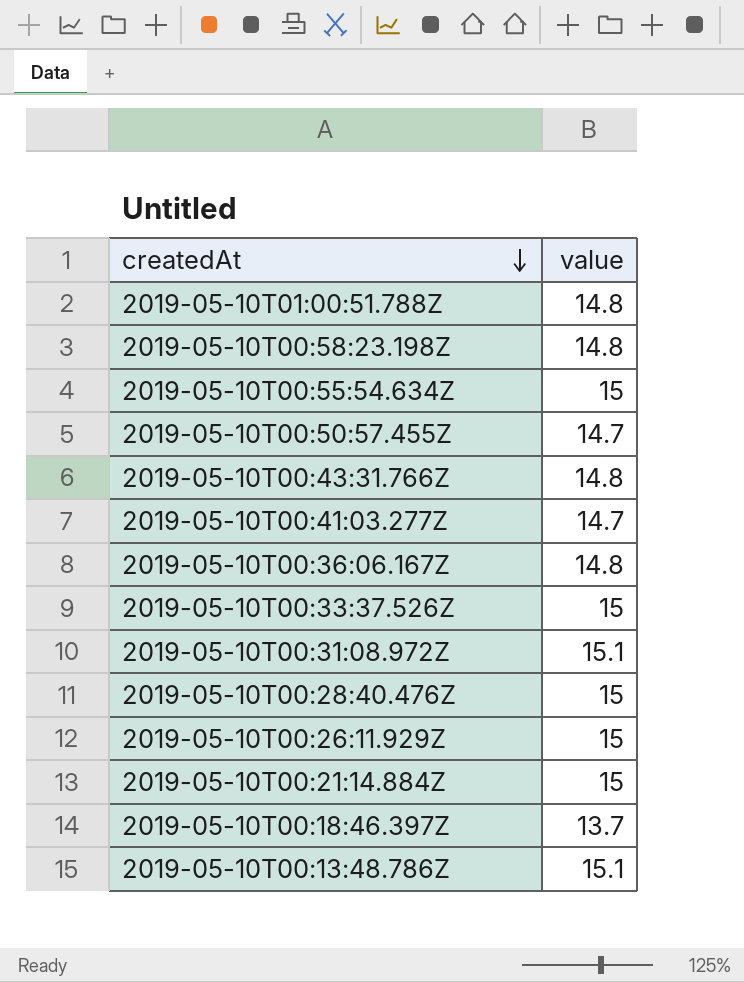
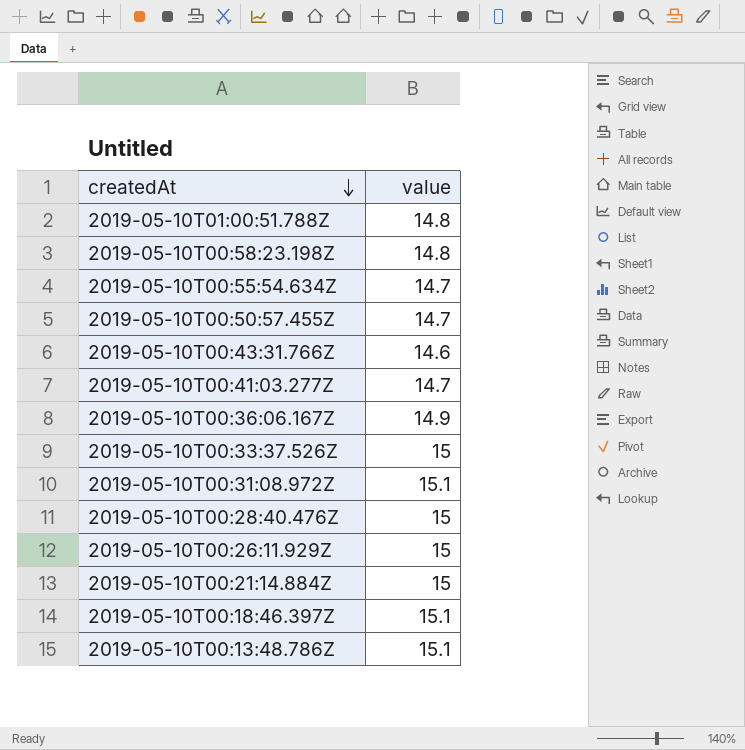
2019-05-10T00:55:54.634Z | value: 15 -> 14.7
2019-05-10T00:43:31.766Z | value: 14.8 -> 14.6
2019-05-10T00:36:06.167Z | value: 14.8 -> 14.9
2019-05-10T00:18:46.397Z | value: 13.7 -> 15.1

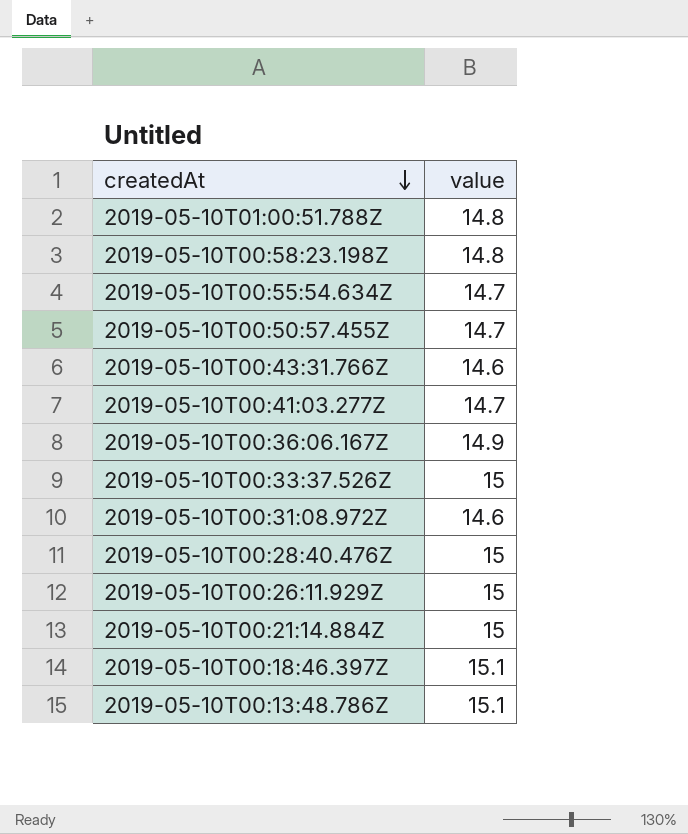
2019-05-10T00:31:08.972Z | value: 15.1 -> 14.6

